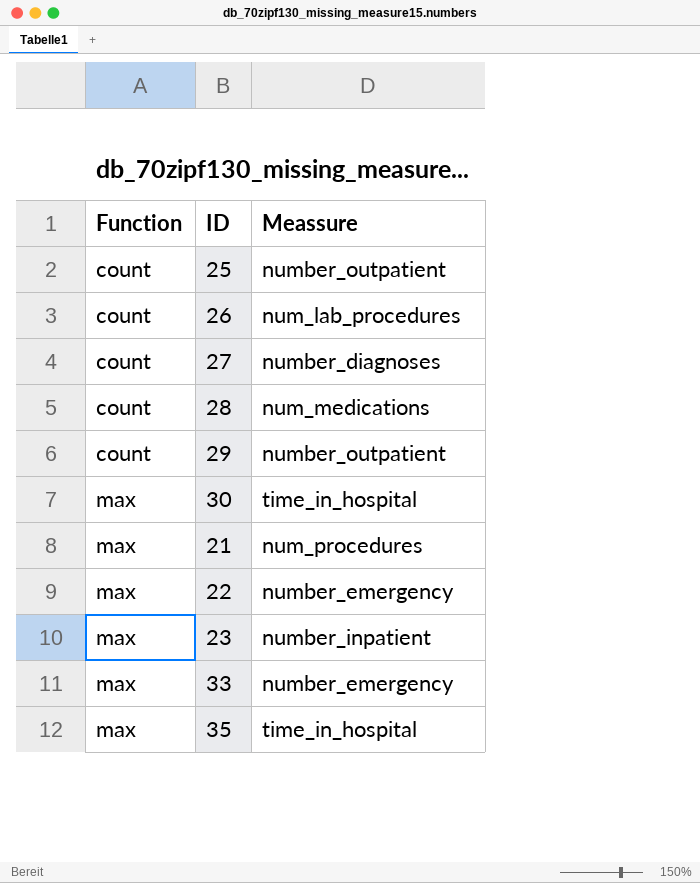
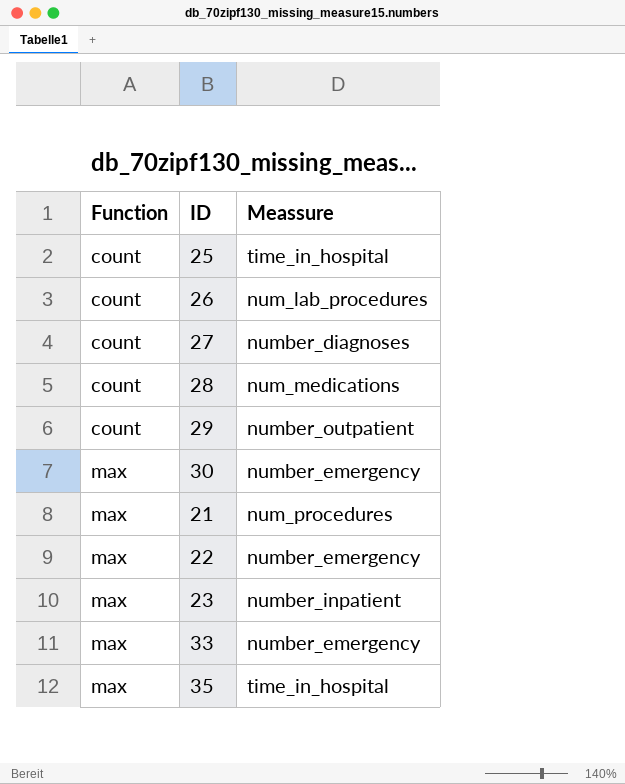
25 | Meassure: number_outpatient -> time_in_hospital
30 | Meassure: time_in_hospital -> number_emergency

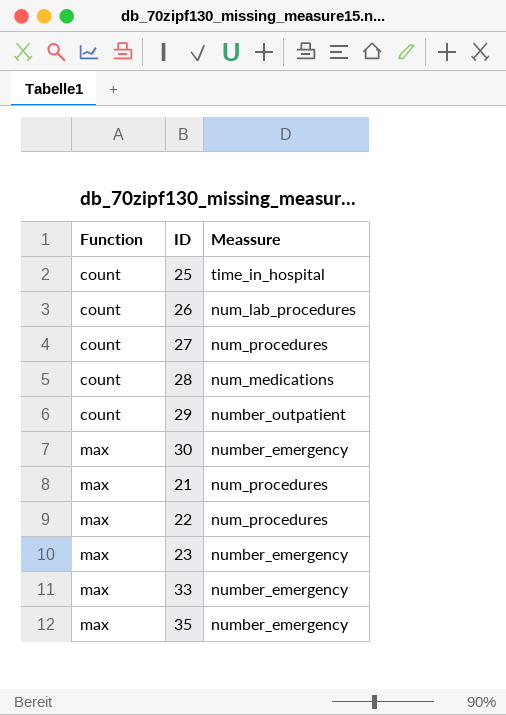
27 | Meassure: number_diagnoses -> num_procedures
22 | Meassure: number_emergency -> num_procedures
23 | Meassure: number_inpatient -> number_emergency
35 | Meassure: time_in_hospital -> number_emergency

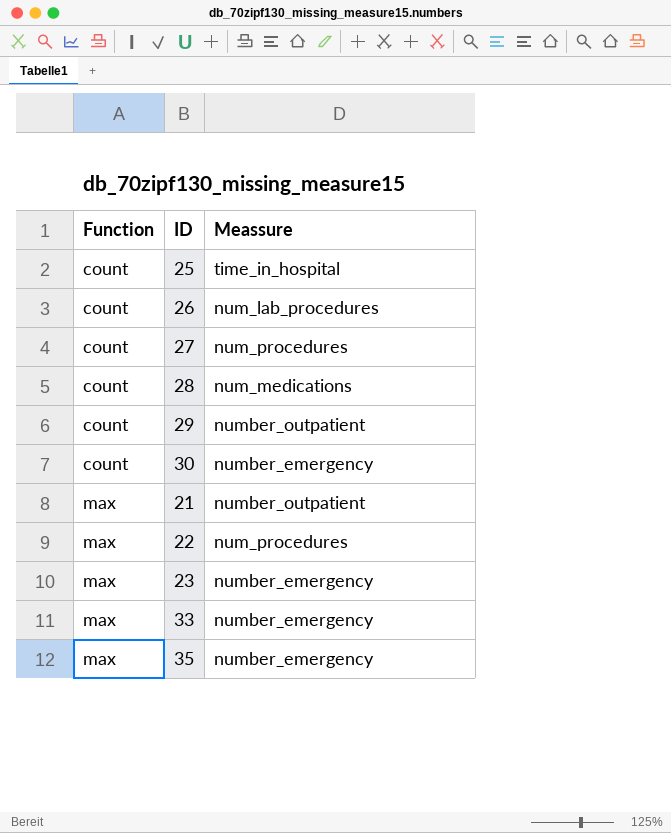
30 | Function: max -> count
21 | Meassure: num_procedures -> number_outpatient

